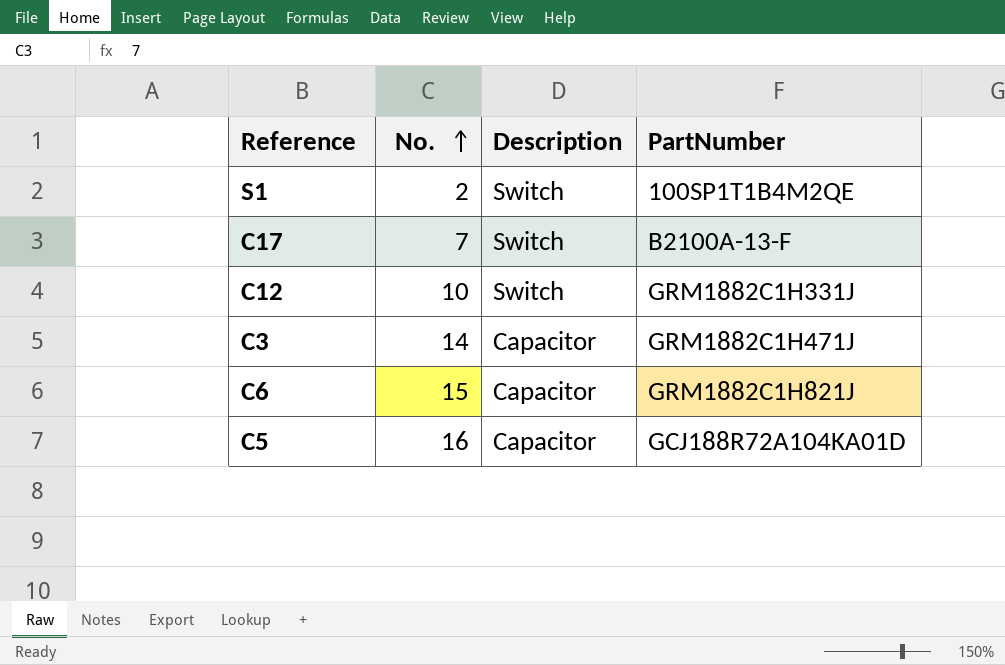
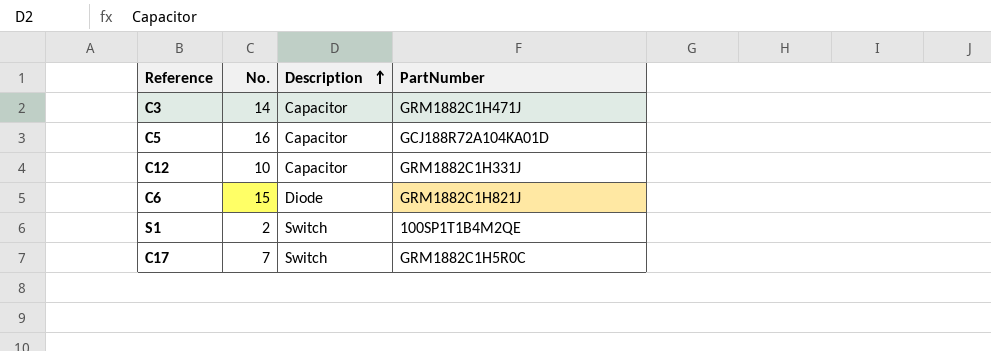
row order: No. ascending -> Description ascending
C12 | Description: Switch -> Capacitor
C6 | Description: Capacitor -> Diode
C17 | PartNumber: B2100A-13-F -> GRM1882C1H5R0C

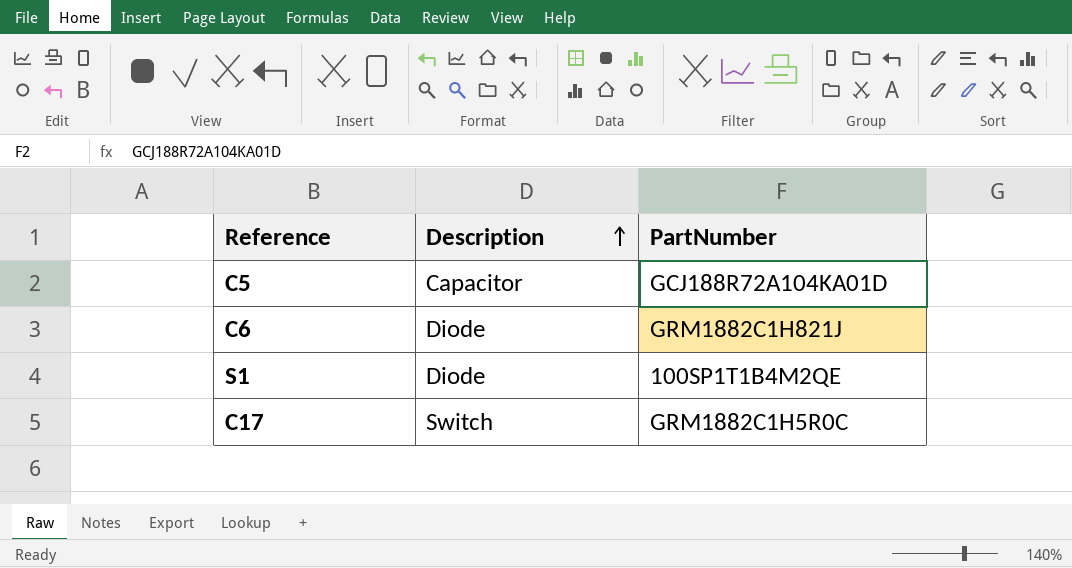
column No. | position: 2 -> none
row C3: 14 | Capacitor | GRM1882C1H471J -> none
row C12: 10 | Capacitor | GRM1882C1H331J -> none
S1 | Description: Switch -> Diode

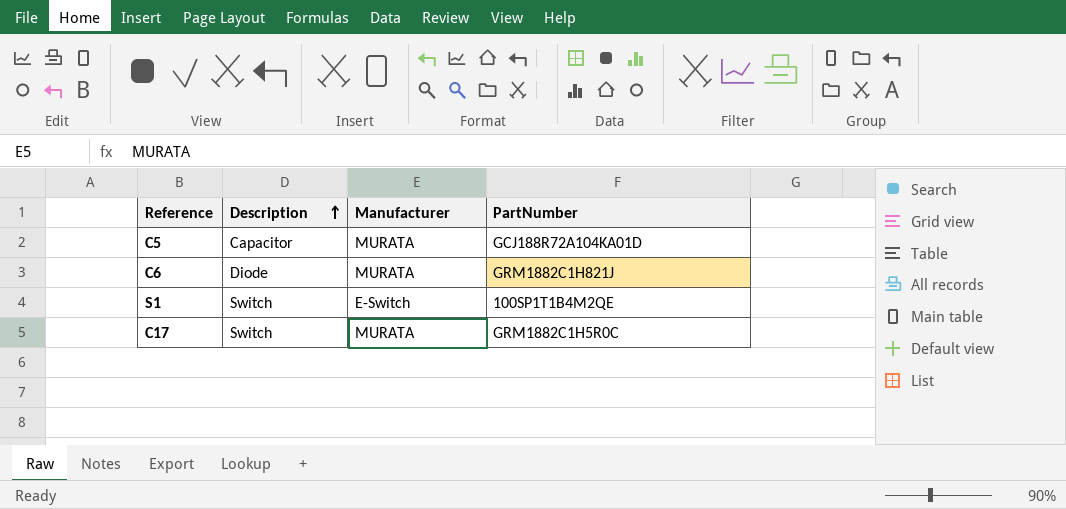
column Manufacturer | position: none -> 3
S1 | Description: Diode -> Switch

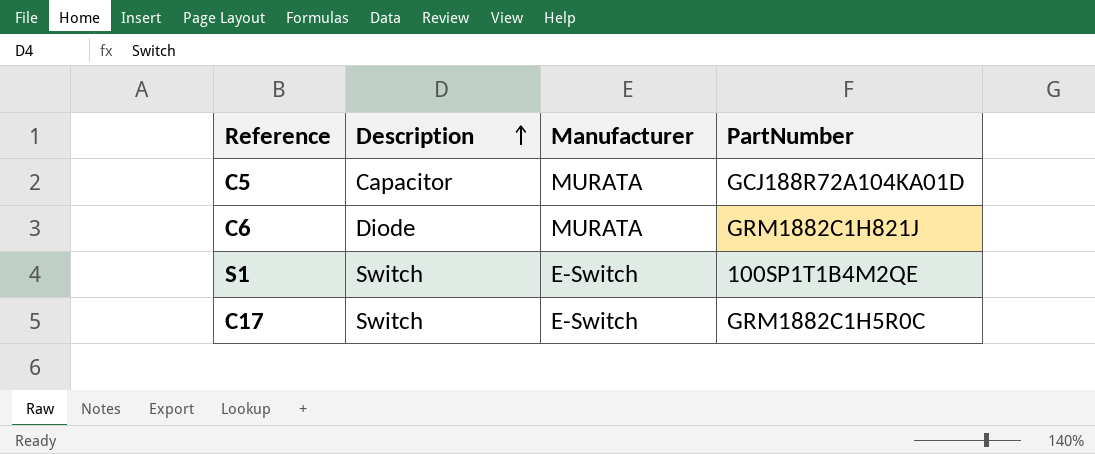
C17 | Manufacturer: MURATA -> E-Switch

